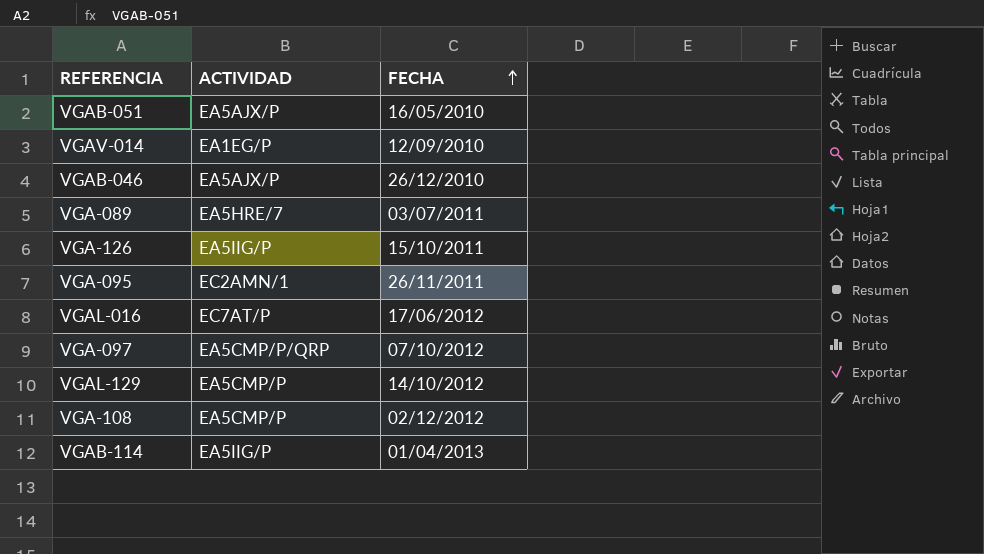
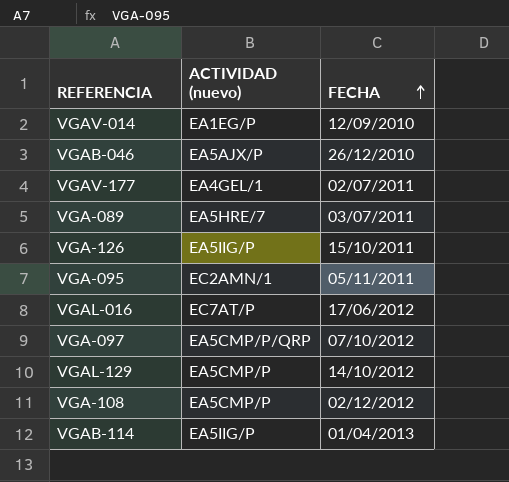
column name: ACTIVIDAD -> ACTIVIDAD (nuevo)
row VGAB-051: EA5AJX/P | 16/05/2010 -> none
row VGAV-177: none -> EA4GEL/1 | 02/07/2011
VGA-095 | FECHA: 26/11/2011 -> 05/11/2011

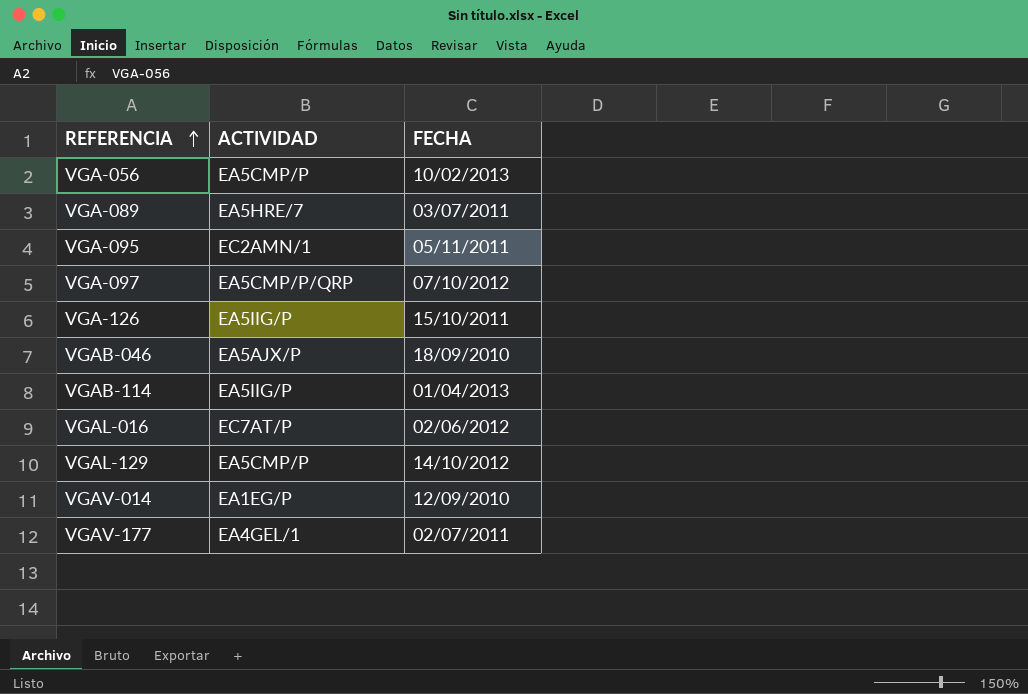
row order: FECHA ascending -> REFERENCIA ascending
column name: ACTIVIDAD (nuevo) -> ACTIVIDAD
row VGA-108: EA5CMP/P | 02/12/2012 -> none
row VGA-056: none -> EA5CMP/P | 10/02/2013
VGAB-046 | FECHA: 26/12/2010 -> 18/09/2010
VGAL-016 | FECHA: 17/06/2012 -> 02/06/2012

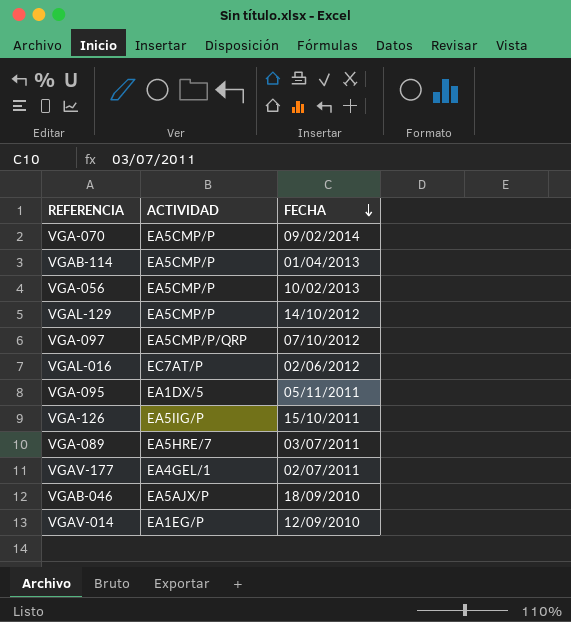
row order: REFERENCIA ascending -> FECHA descending
row VGA-070: none -> EA5CMP/P | 09/02/2014
VGAB-114 | ACTIVIDAD: EA5IIG/P -> EA5CMP/P
VGA-095 | ACTIVIDAD: EC2AMN/1 -> EA1DX/5

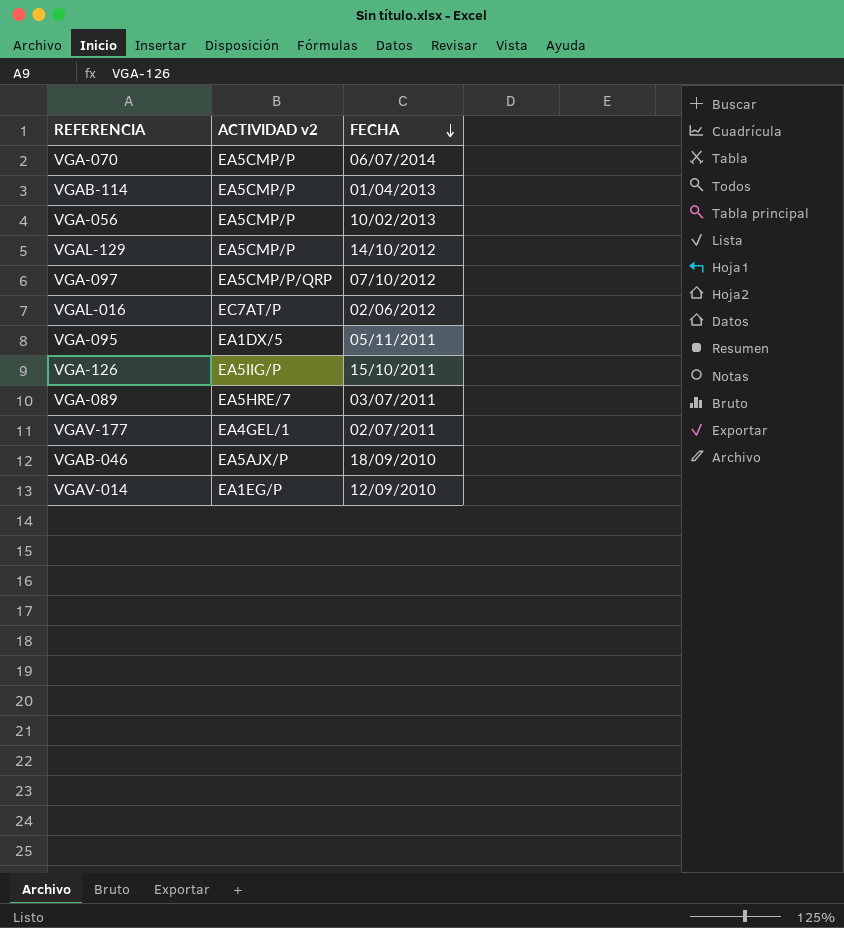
column name: ACTIVIDAD -> ACTIVIDAD v2
VGA-070 | FECHA: 09/02/2014 -> 06/07/2014

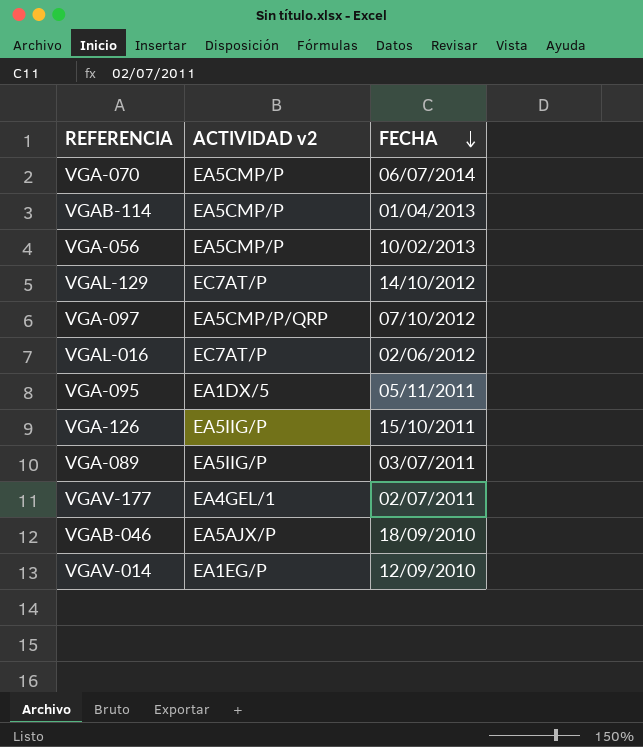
VGAL-129 | ACTIVIDAD v2: EA5CMP/P -> EC7AT/P
VGA-089 | ACTIVIDAD v2: EA5HRE/7 -> EA5IIG/P

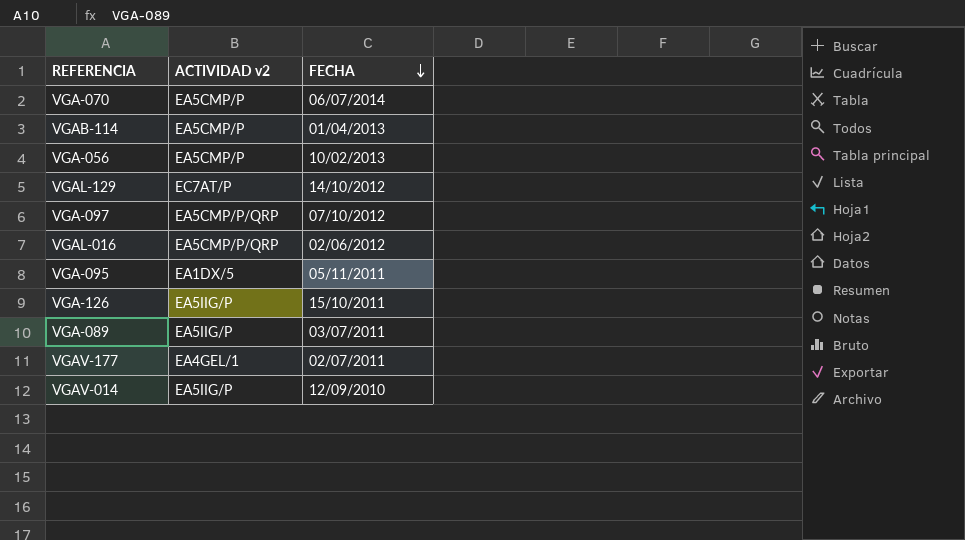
row VGAB-046: EA5AJX/P | 18/09/2010 -> none
VGAL-016 | ACTIVIDAD v2: EC7AT/P -> EA5CMP/P/QRP
VGAV-014 | ACTIVIDAD v2: EA1EG/P -> EA5IIG/P

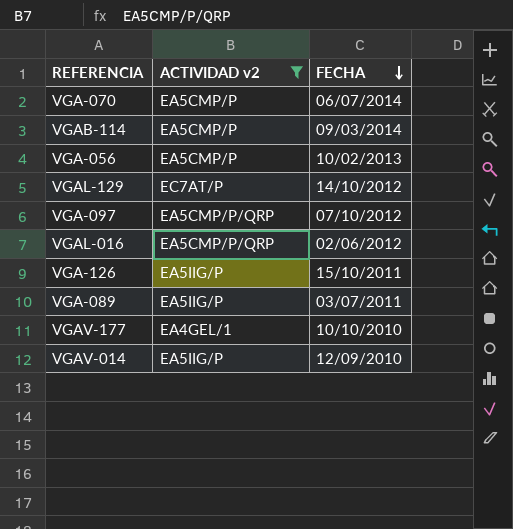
filter: none -> ACTIVIDAD v2 != EA1DX/5
VGAB-114 | FECHA: 01/04/2013 -> 09/03/2014
VGAV-177 | FECHA: 02/07/2011 -> 10/10/2010

